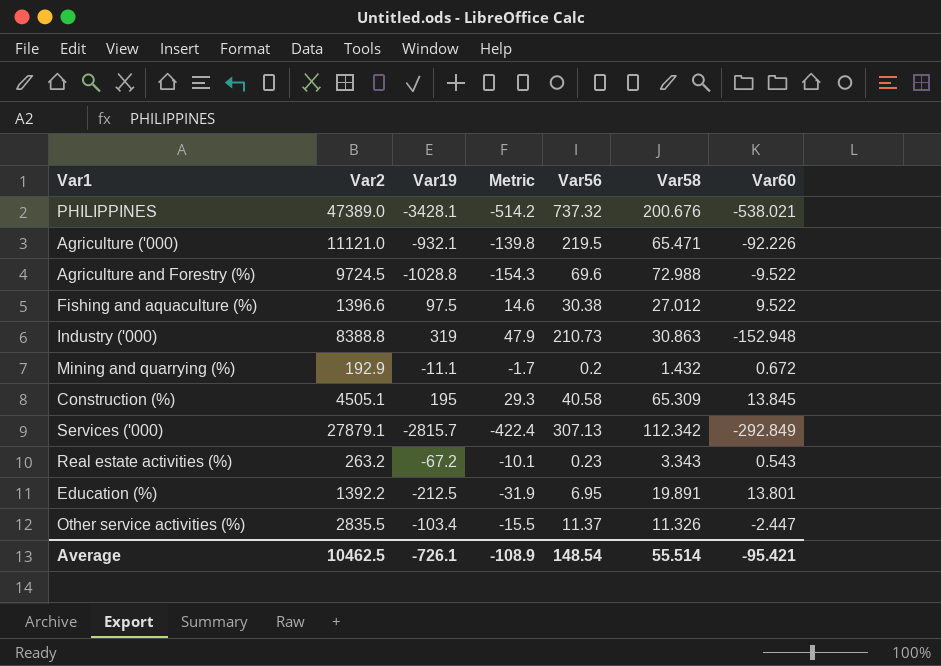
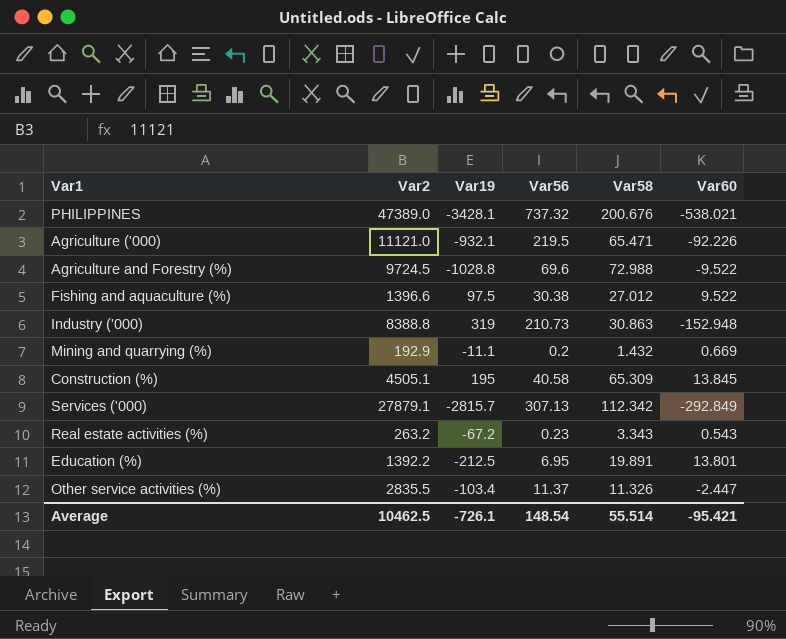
column Metric | formula: [Var19] * 0.15 -> none
Mining and quarrying (%) | Var60: 0.672 -> 0.669

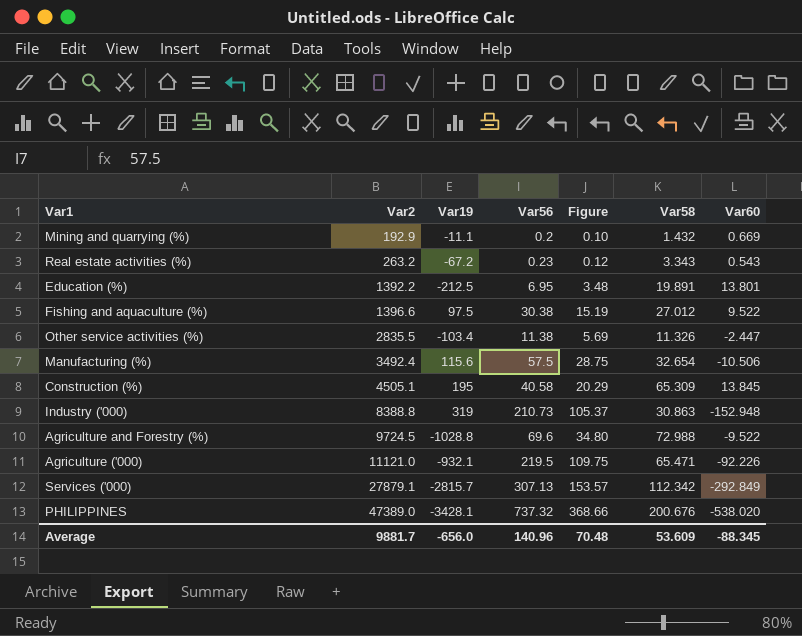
row order: none -> Var2 ascending
column Figure | formula: none -> [Var56] * 0.5
Other service activities (%) | Var56: 11.37 -> 11.38
row Manufacturing (%): none -> 3492.4 | 115.6 | 57.5 | 28.75 | 32.654 | -10.506
PHILIPPINES | Var60: -538.021 -> -538.020
Average | Var2: 10462.5 -> 9881.7
Average | Var19: -726.1 -> -656.0
Average | Var56: 148.54 -> 140.96
Average | Var58: 55.514 -> 53.609
Average | Var60: -95.421 -> -88.345

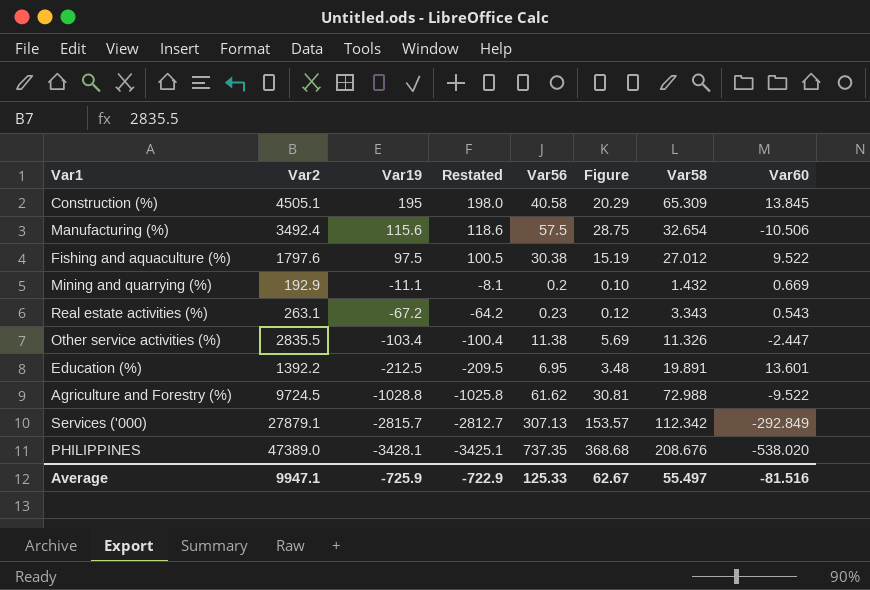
row order: Var2 ascending -> Var19 descending
column Restated | formula: none -> [Var19] + 3
row Industry ('000): 8388.8 | 319 | 210.73 | 105.37 | 30.863 | -152.948 -> none
row Agriculture ('000): 11121.0 | -932.1 | 219.5 | 109.75 | 65.471 | -92.226 -> none
Fishing and aquaculture (%) | Var2: 1396.6 -> 1797.6
Real estate activities (%) | Var2: 263.2 -> 263.1
Education (%) | Var60: 13.801 -> 13.601
Agriculture and Forestry (%) | Var56: 69.6 -> 61.62
Agriculture and Forestry (%) | Figure: 34.80 -> 30.81
PHILIPPINES | Var56: 737.32 -> 737.35
PHILIPPINES | Figure: 368.66 -> 368.68
PHILIPPINES | Var58: 200.676 -> 208.676
Average | Var2: 9881.7 -> 9947.1
Average | Var19: -656.0 -> -725.9
Average | Var56: 140.96 -> 125.33
Average | Figure: 70.48 -> 62.67
Average | Var58: 53.609 -> 55.497
Average | Var60: -88.345 -> -81.516

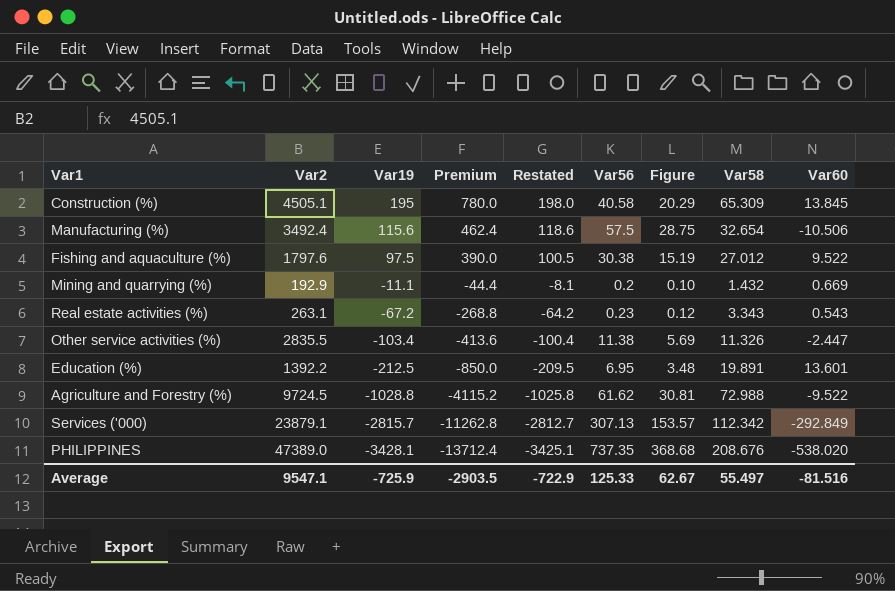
column Premium | formula: none -> [Var19] * 4
Services ('000) | Var2: 27879.1 -> 23879.1
Average | Var2: 9947.1 -> 9547.1

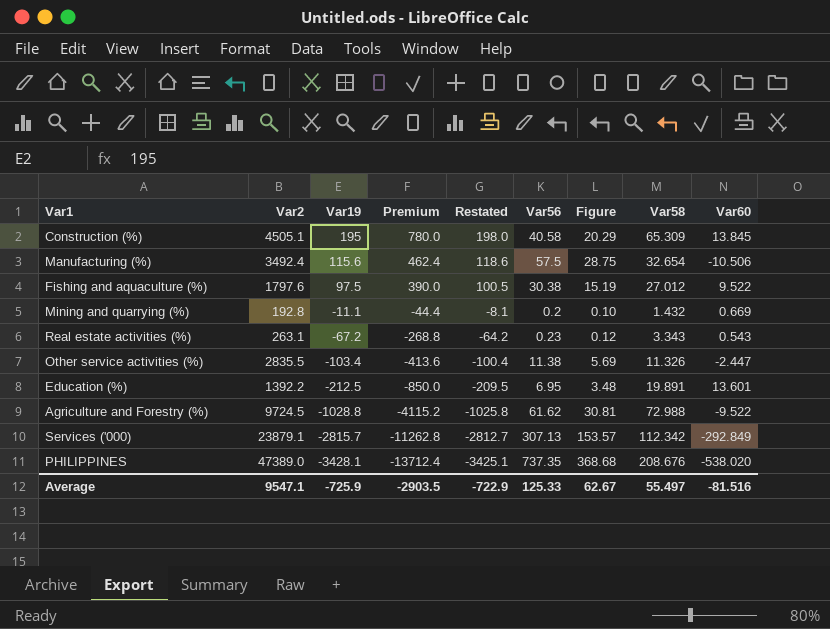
Mining and quarrying (%) | Var2: 192.9 -> 192.8

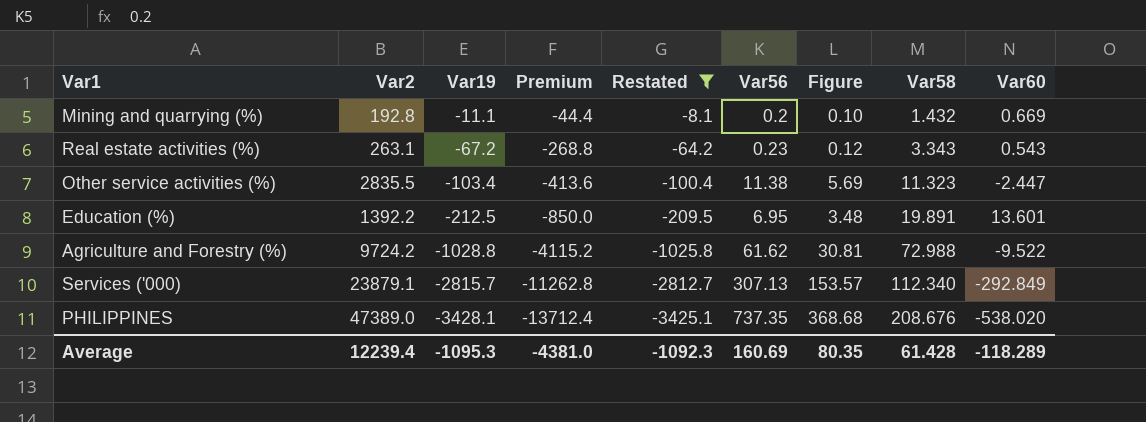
filter: none -> Restated <= -8.1
Other service activities (%) | Var58: 11.326 -> 11.323
Agriculture and Forestry (%) | Var2: 9724.5 -> 9724.2
Services ('000) | Var58: 112.342 -> 112.340
Average | Var2: 9547.1 -> 12239.4
Average | Var19: -725.9 -> -1095.3
Average | Premium: -2903.5 -> -4381.0
Average | Restated: -722.9 -> -1092.3
Average | Var56: 125.33 -> 160.69
Average | Figure: 62.67 -> 80.35
Average | Var58: 55.497 -> 61.428
Average | Var60: -81.516 -> -118.289

